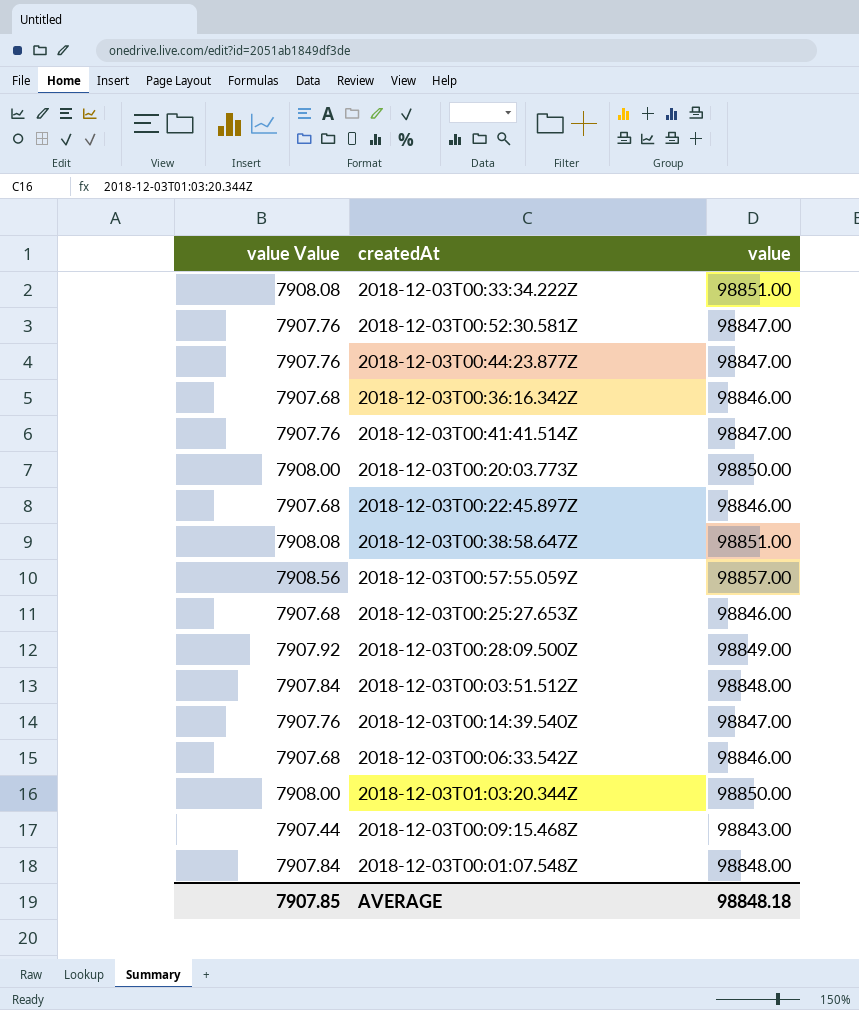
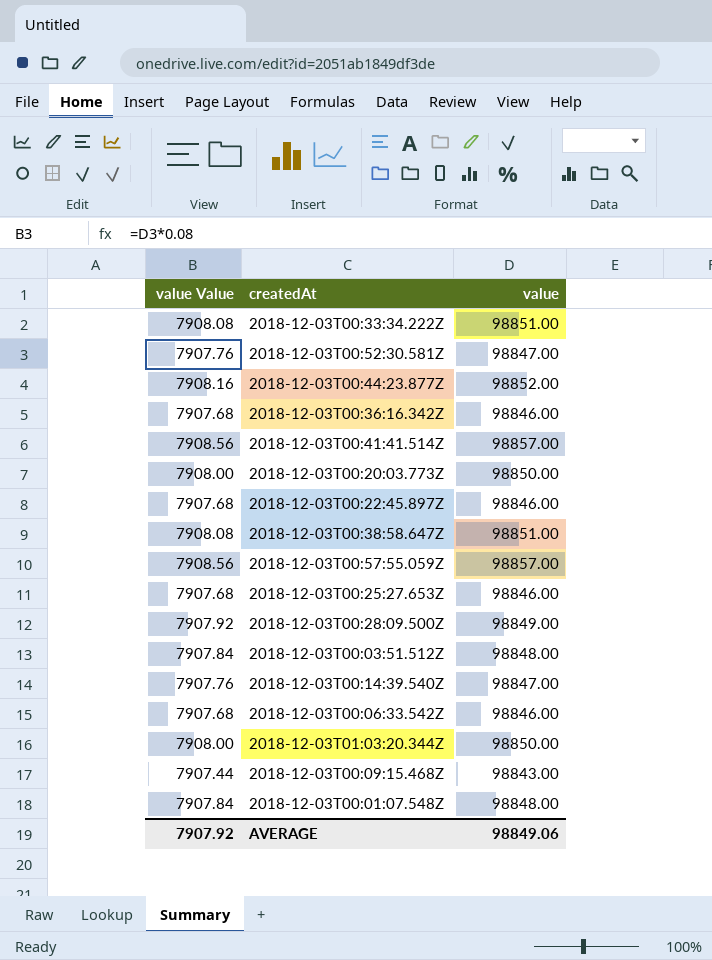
2018-12-03T00:44:23.877Z | value Value: 7907.76 -> 7908.16
2018-12-03T00:44:23.877Z | value: 98847.00 -> 98852.00
2018-12-03T00:41:41.514Z | value Value: 7907.76 -> 7908.56
2018-12-03T00:41:41.514Z | value: 98847.00 -> 98857.00
AVERAGE | value Value: 7907.85 -> 7907.92
AVERAGE | value: 98848.18 -> 98849.06

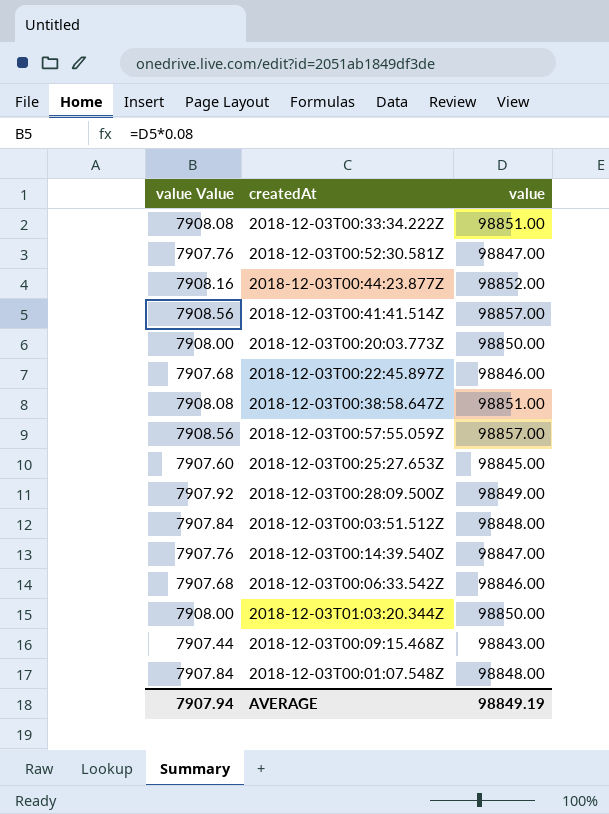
row 2018-12-03T00:36:16.342Z: 7907.68 | 98846.00 -> none
2018-12-03T00:25:27.653Z | value Value: 7907.68 -> 7907.60
2018-12-03T00:25:27.653Z | value: 98846.00 -> 98845.00
AVERAGE | value Value: 7907.92 -> 7907.94
AVERAGE | value: 98849.06 -> 98849.19

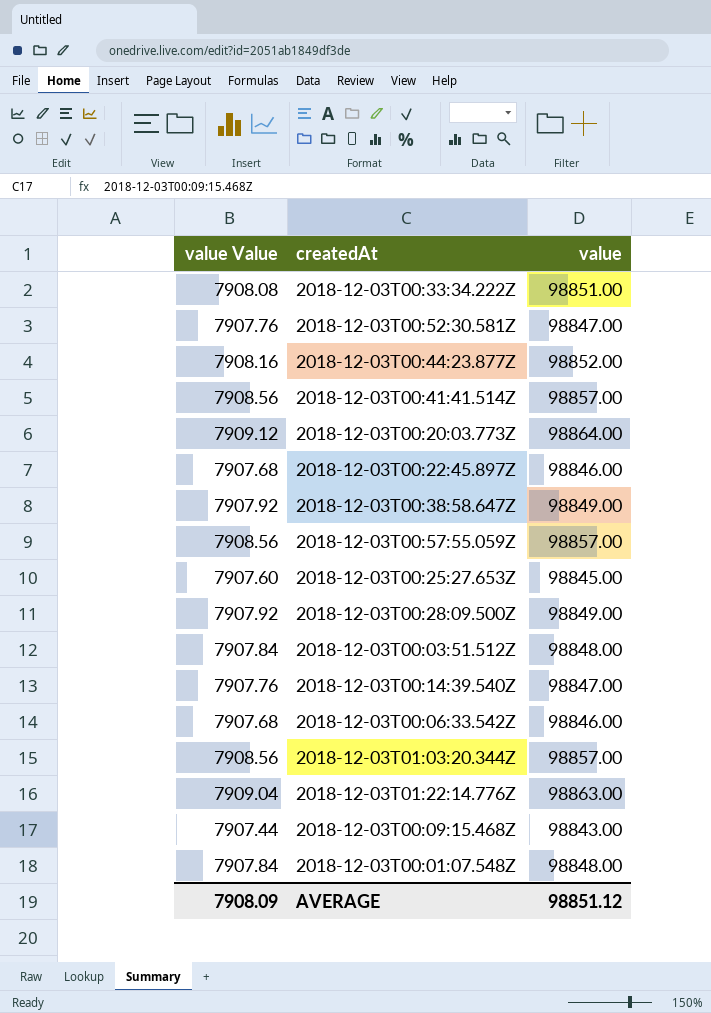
2018-12-03T00:20:03.773Z | value Value: 7908.00 -> 7909.12
2018-12-03T00:20:03.773Z | value: 98850.00 -> 98864.00
2018-12-03T00:38:58.647Z | value Value: 7908.08 -> 7907.92
2018-12-03T00:38:58.647Z | value: 98851.00 -> 98849.00
2018-12-03T01:03:20.344Z | value Value: 7908.00 -> 7908.56
2018-12-03T01:03:20.344Z | value: 98850.00 -> 98857.00
row 2018-12-03T01:22:14.776Z: none -> 7909.04 | 98863.00
AVERAGE | value Value: 7907.94 -> 7908.09
AVERAGE | value: 98849.19 -> 98851.12

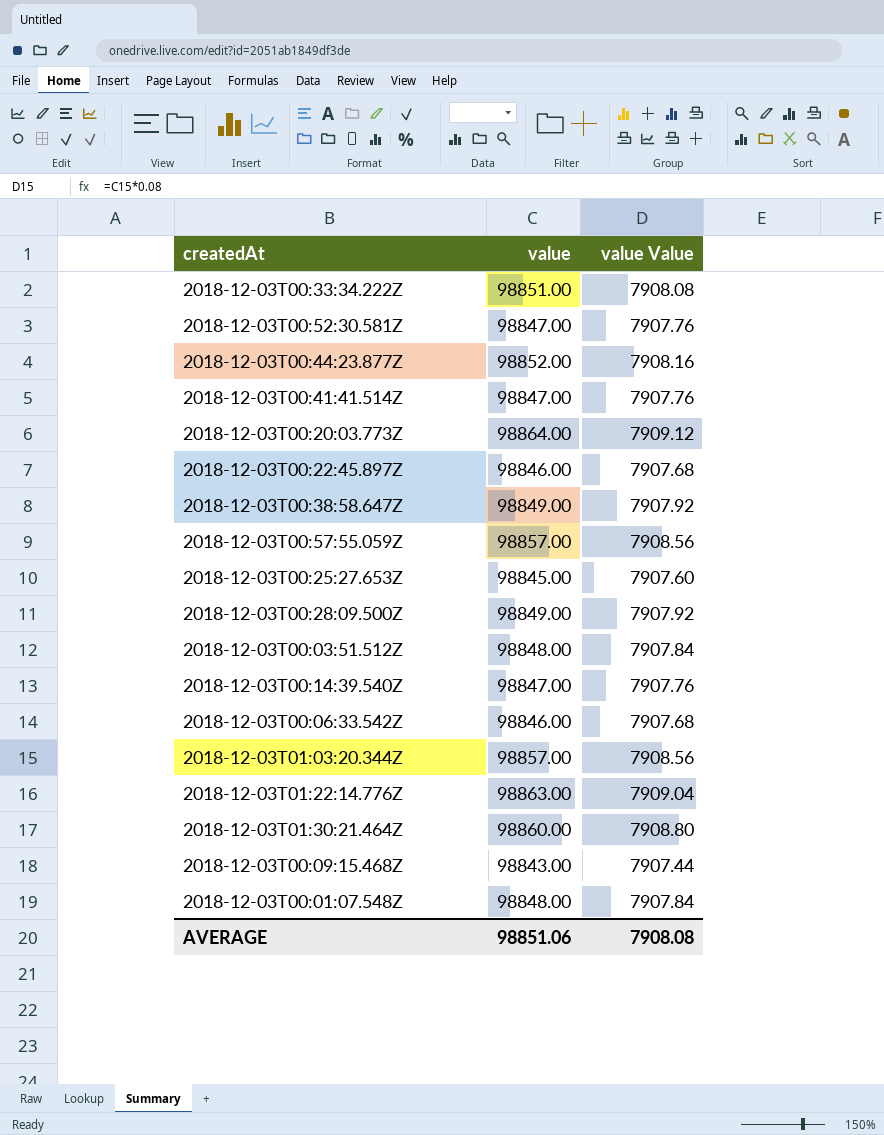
column value Value | position: 1 -> 3
2018-12-03T00:41:41.514Z | value: 98857.00 -> 98847.00
2018-12-03T00:41:41.514Z | value Value: 7908.56 -> 7907.76
row 2018-12-03T01:30:21.464Z: none -> 98860.00 | 7908.80
AVERAGE | value: 98851.12 -> 98851.06
AVERAGE | value Value: 7908.09 -> 7908.08

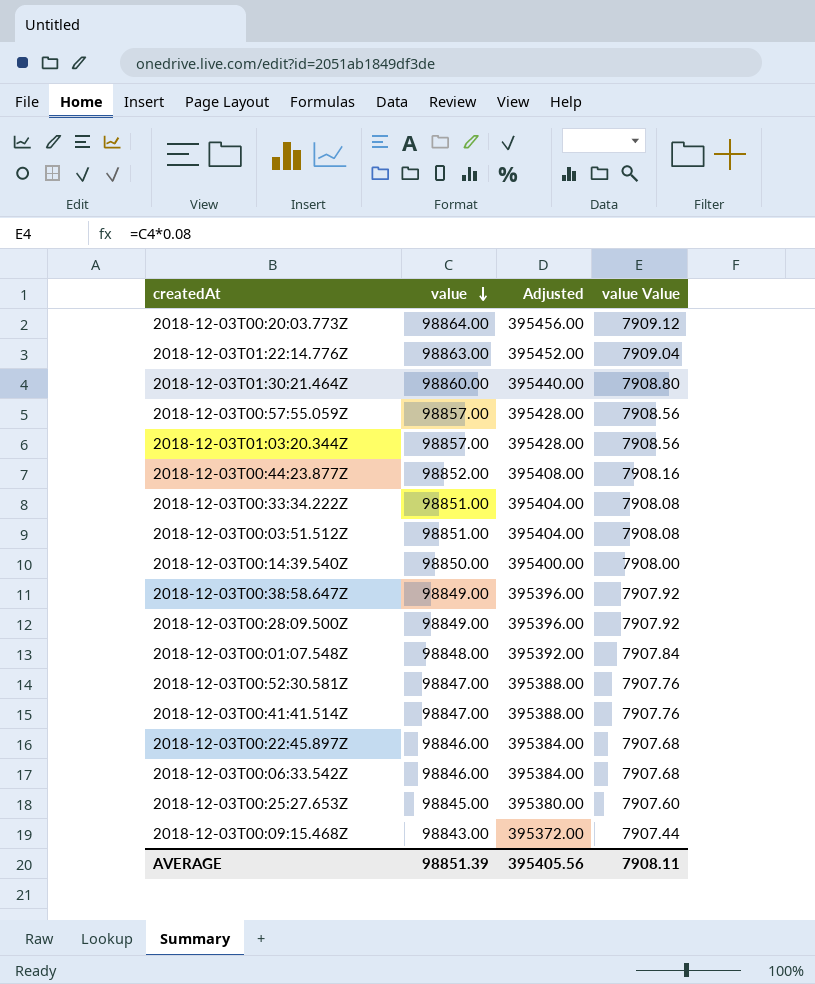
row order: none -> value descending
column Adjusted | formula: none -> [value] * 4
2018-12-03T00:03:51.512Z | value: 98848.00 -> 98851.00
2018-12-03T00:03:51.512Z | value Value: 7907.84 -> 7908.08
2018-12-03T00:14:39.540Z | value: 98847.00 -> 98850.00
2018-12-03T00:14:39.540Z | value Value: 7907.76 -> 7908.00
AVERAGE | value: 98851.06 -> 98851.39
AVERAGE | value Value: 7908.08 -> 7908.11

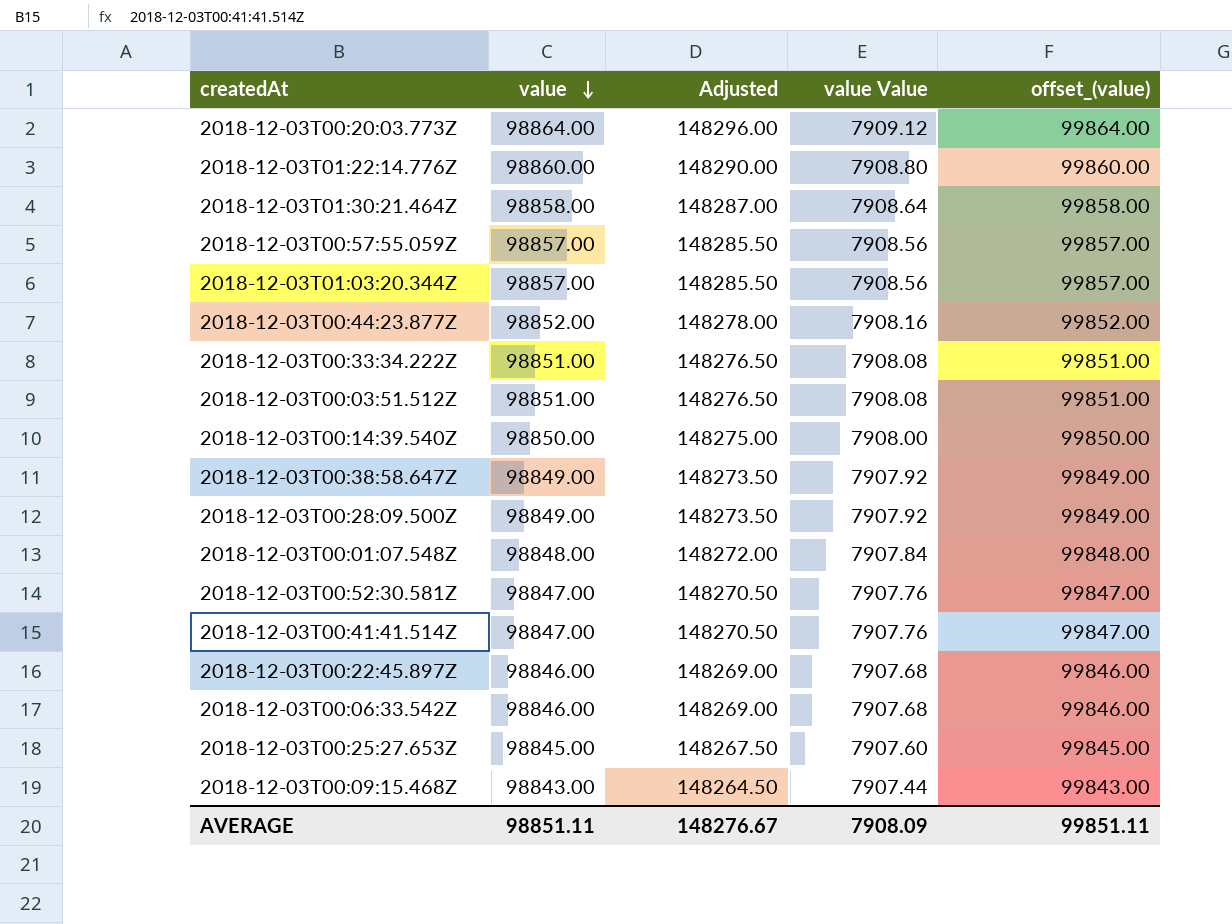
column Adjusted | formula: [value] * 4 -> [value] * 1.5
column offset_(value) | formula: none -> [value] + 1000
2018-12-03T01:22:14.776Z | value: 98863.00 -> 98860.00
2018-12-03T01:22:14.776Z | value Value: 7909.04 -> 7908.80
2018-12-03T01:30:21.464Z | value: 98860.00 -> 98858.00
2018-12-03T01:30:21.464Z | value Value: 7908.80 -> 7908.64
AVERAGE | value: 98851.39 -> 98851.11
AVERAGE | Adjusted: 395405.56 -> 148276.67
AVERAGE | value Value: 7908.11 -> 7908.09

